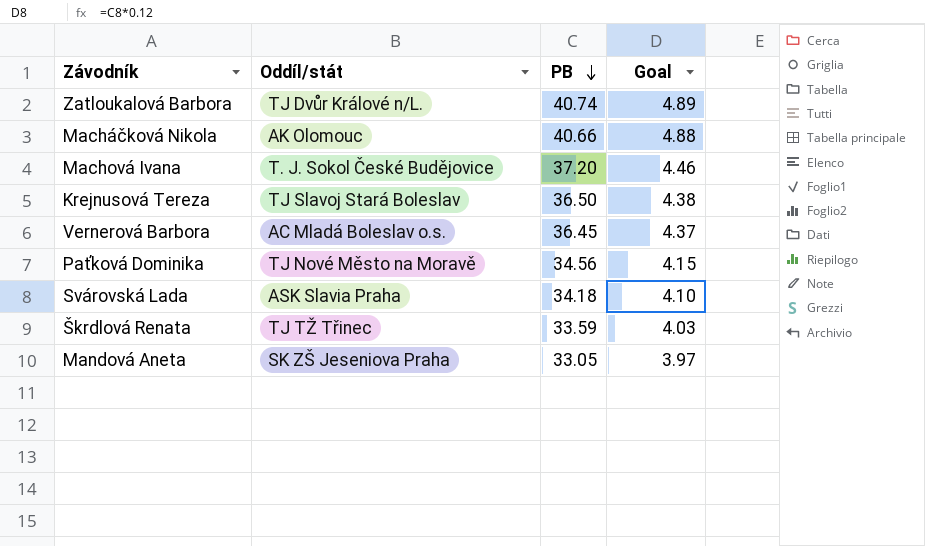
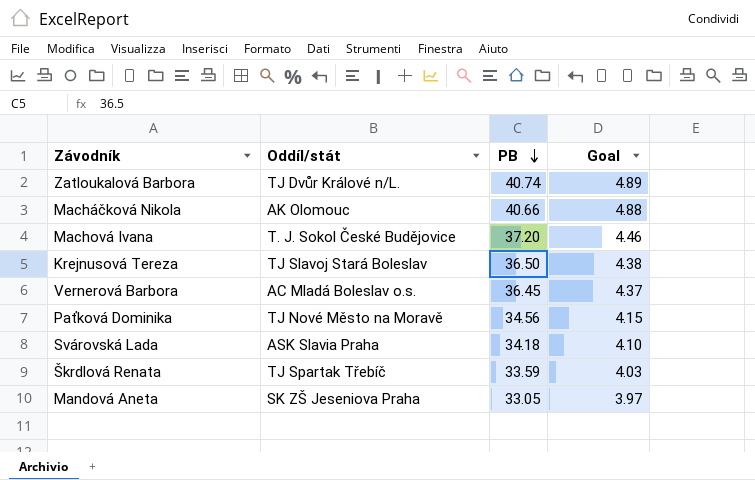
Škrdlová Renata | Oddíl/stát: TJ TŽ Třinec -> TJ Spartak Třebíč

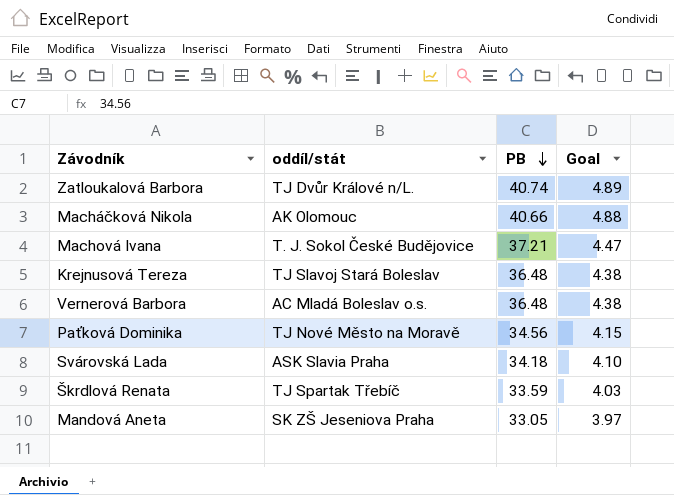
column name: Oddíl/stát -> oddíl/stát
Machová Ivana | PB: 37.20 -> 37.21
Machová Ivana | Goal: 4.46 -> 4.47
Krejnusová Tereza | PB: 36.50 -> 36.48
Vernerová Barbora | PB: 36.45 -> 36.48
Vernerová Barbora | Goal: 4.37 -> 4.38

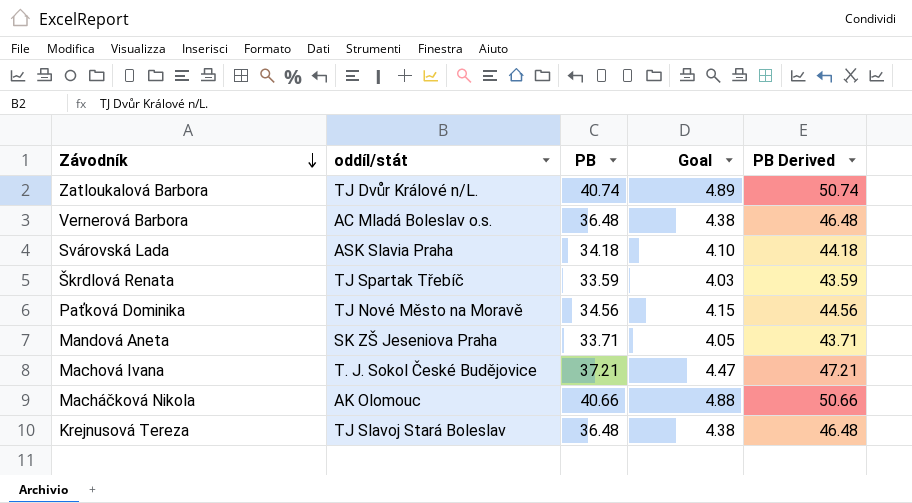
row order: PB descending -> Závodník descending
column PB Derived | formula: none -> [PB] + 10
Mandová Aneta | PB: 33.05 -> 33.71
Mandová Aneta | Goal: 3.97 -> 4.05

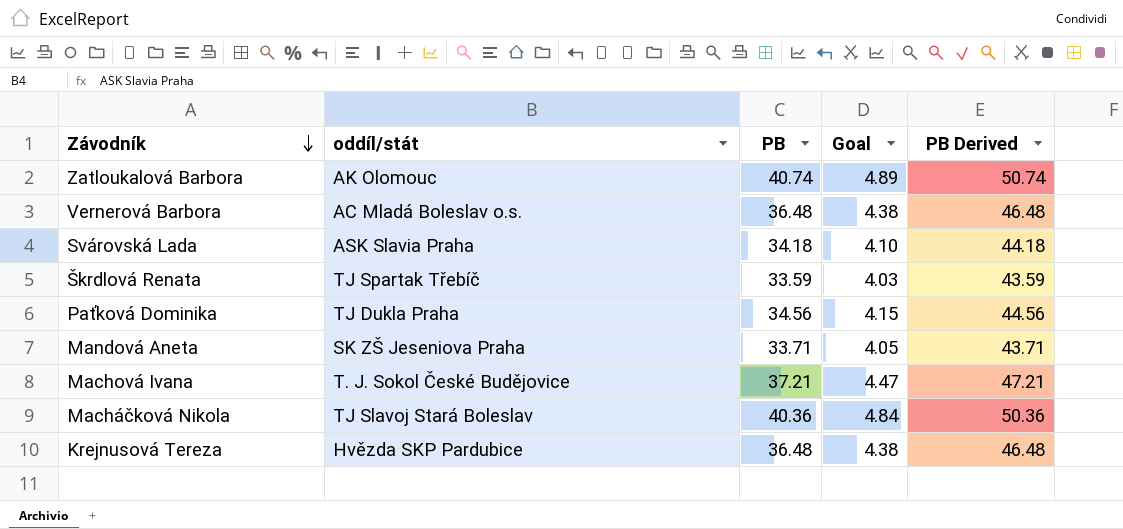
Zatloukalová Barbora | oddíl/stát: TJ Dvůr Králové n/L. -> AK Olomouc
Paťková Dominika | oddíl/stát: TJ Nové Město na Moravě -> TJ Dukla Praha
Macháčková Nikola | oddíl/stát: AK Olomouc -> TJ Slavoj Stará Boleslav
Macháčková Nikola | PB: 40.66 -> 40.36
Macháčková Nikola | Goal: 4.88 -> 4.84
Macháčková Nikola | PB Derived: 50.66 -> 50.36
Krejnusová Tereza | oddíl/stát: TJ Slavoj Stará Boleslav -> Hvězda SKP Pardubice

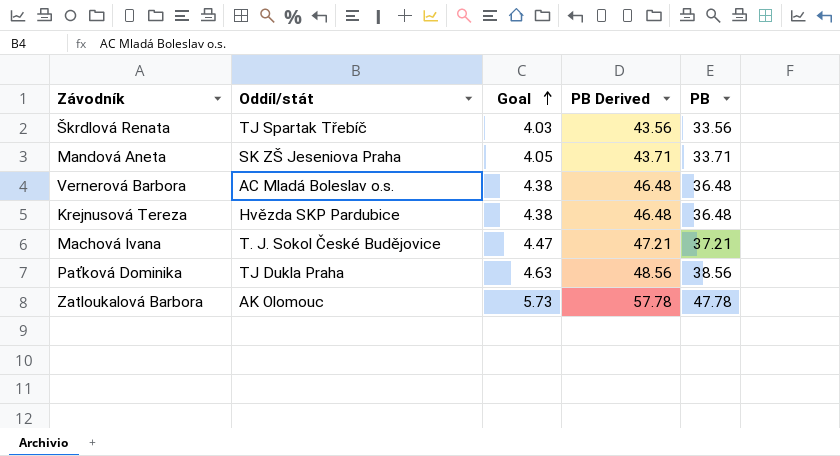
row order: Závodník descending -> Goal ascending
column name: oddíl/stát -> Oddíl/stát
column PB | position: 3 -> 5
row Svárovská Lada: ASK Slavia Praha | 34.18 | 4.10 | 44.18 -> none
row Macháčková Nikola: TJ Slavoj Stará Boleslav | 40.36 | 4.84 | 50.36 -> none
Škrdlová Renata | PB Derived: 43.59 -> 43.56
Škrdlová Renata | PB: 33.59 -> 33.56
Paťková Dominika | Goal: 4.15 -> 4.63
Paťková Dominika | PB Derived: 44.56 -> 48.56
Paťková Dominika | PB: 34.56 -> 38.56
Zatloukalová Barbora | Goal: 4.89 -> 5.73
Zatloukalová Barbora | PB Derived: 50.74 -> 57.78
Zatloukalová Barbora | PB: 40.74 -> 47.78

